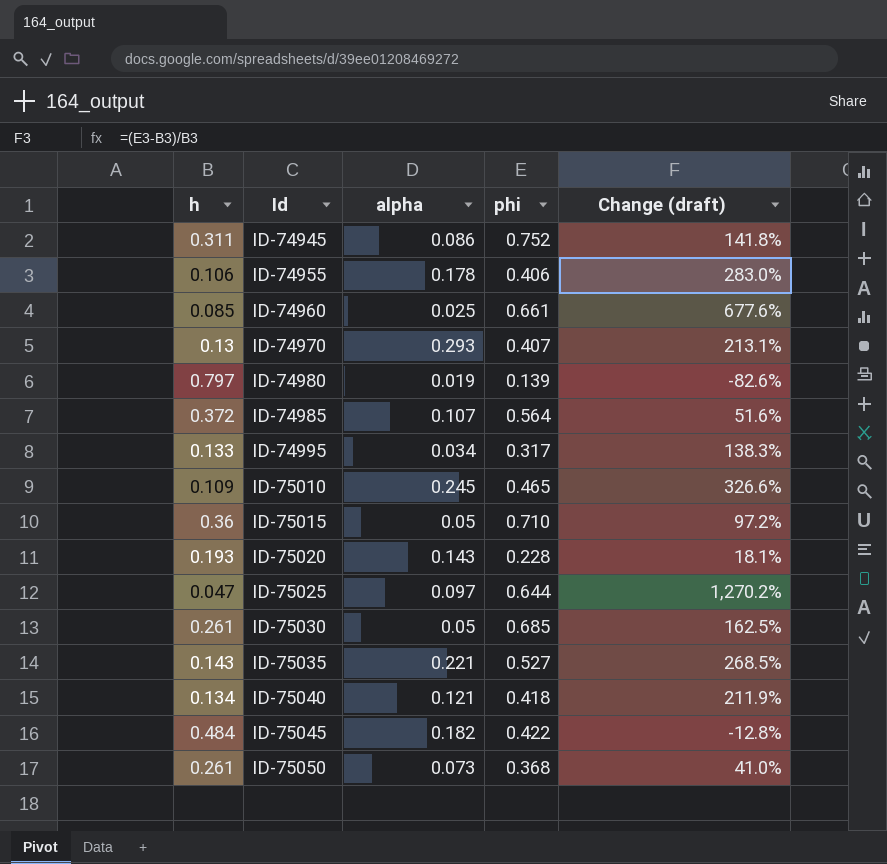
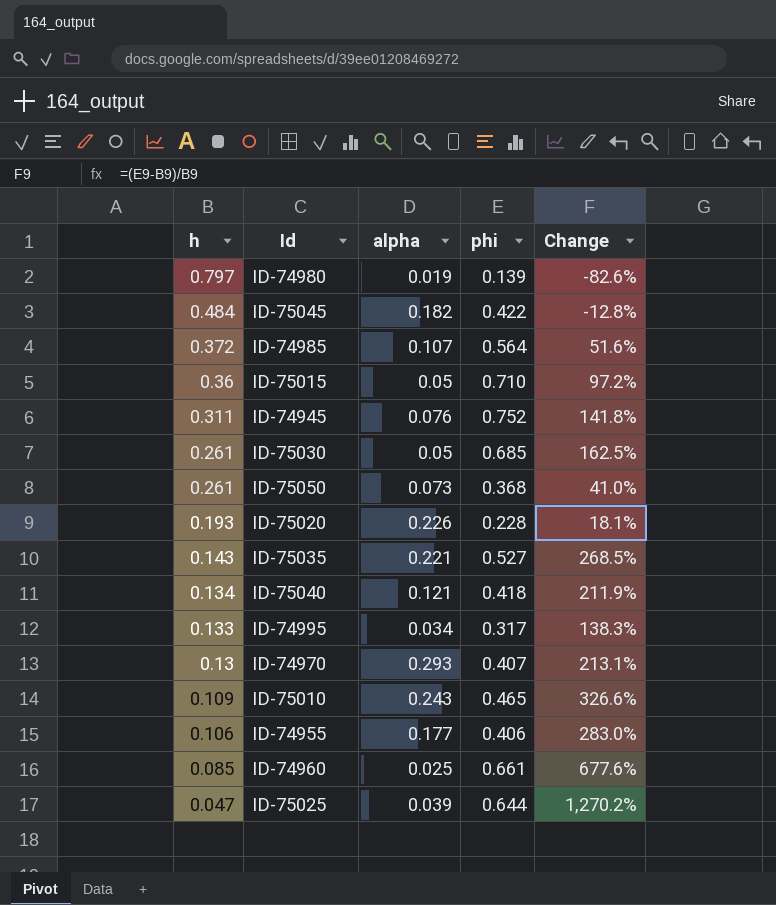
row order: Id ascending -> h descending
column name: Change (draft) -> Change
ID-74945 | alpha: 0.086 -> 0.076
ID-75020 | alpha: 0.143 -> 0.226
ID-75010 | alpha: 0.245 -> 0.243
ID-74955 | alpha: 0.178 -> 0.177
ID-75025 | alpha: 0.097 -> 0.039

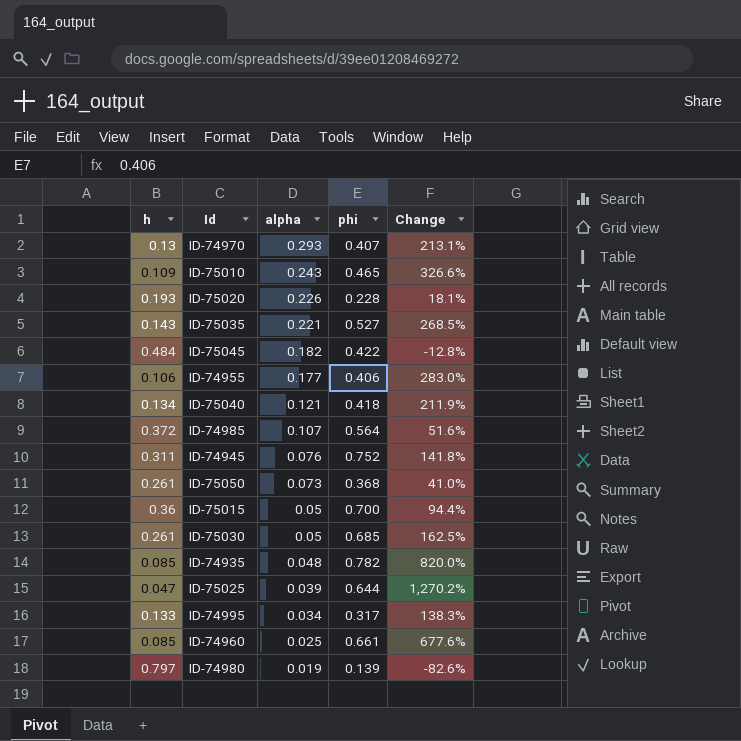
row order: h descending -> alpha descending
ID-75015 | phi: 0.710 -> 0.700
ID-75015 | Change: 97.2% -> 94.4%
row ID-74935: none -> 0.085 | 0.048 | 0.782 | 820.0%

